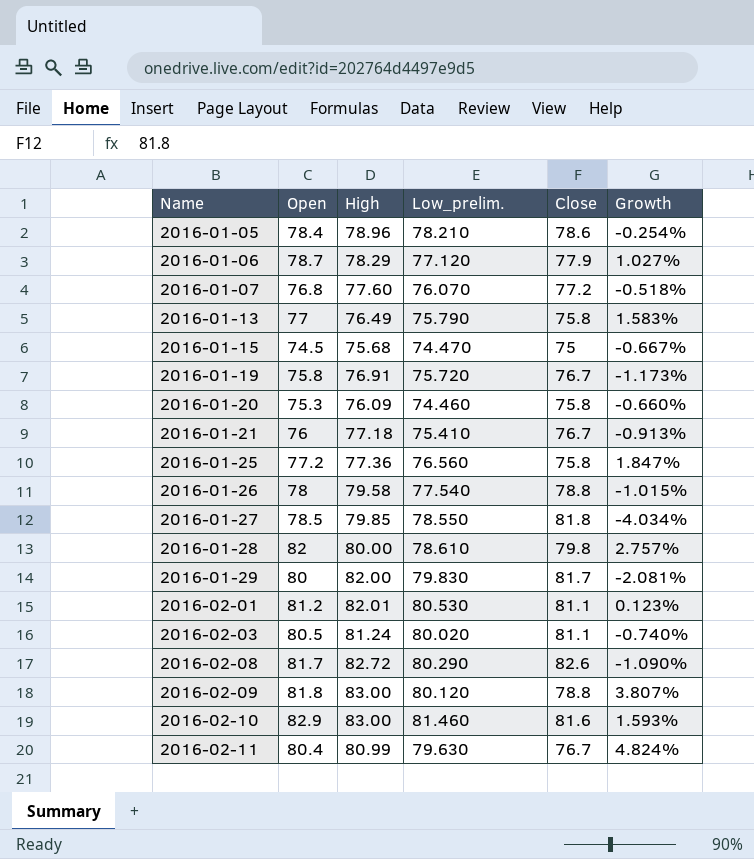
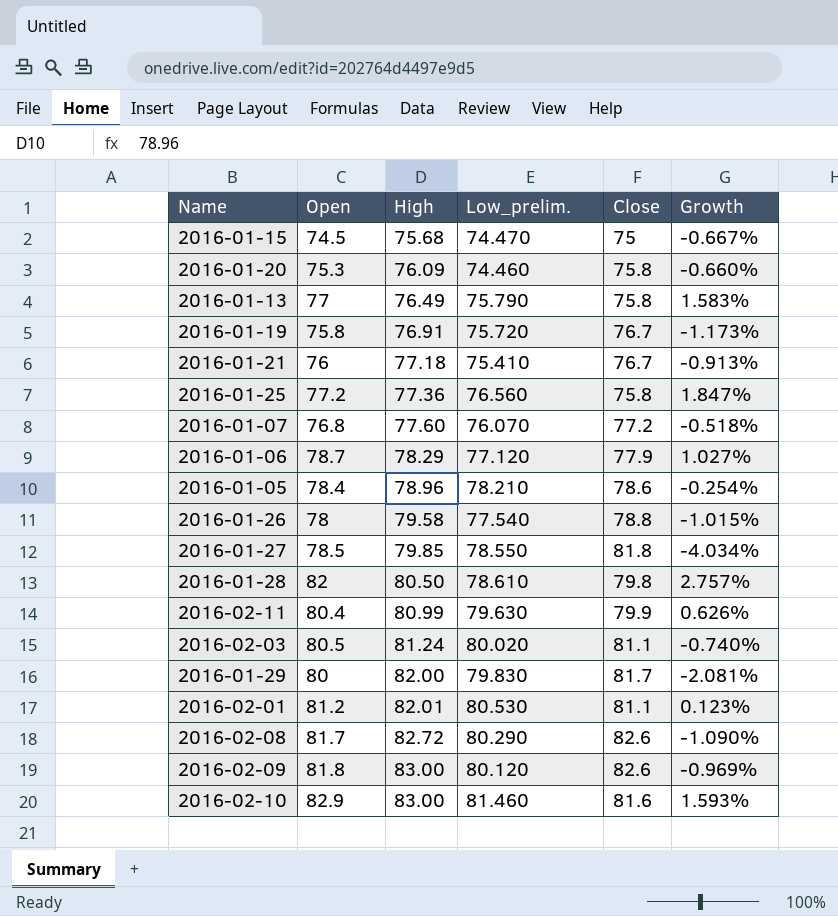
row order: Name ascending -> High ascending
2016-01-28 | High: 80.00 -> 80.50
2016-02-11 | Close: 76.7 -> 79.9
2016-02-11 | Growth: 4.824% -> 0.626%
2016-02-09 | Close: 78.8 -> 82.6
2016-02-09 | Growth: 3.807% -> -0.969%

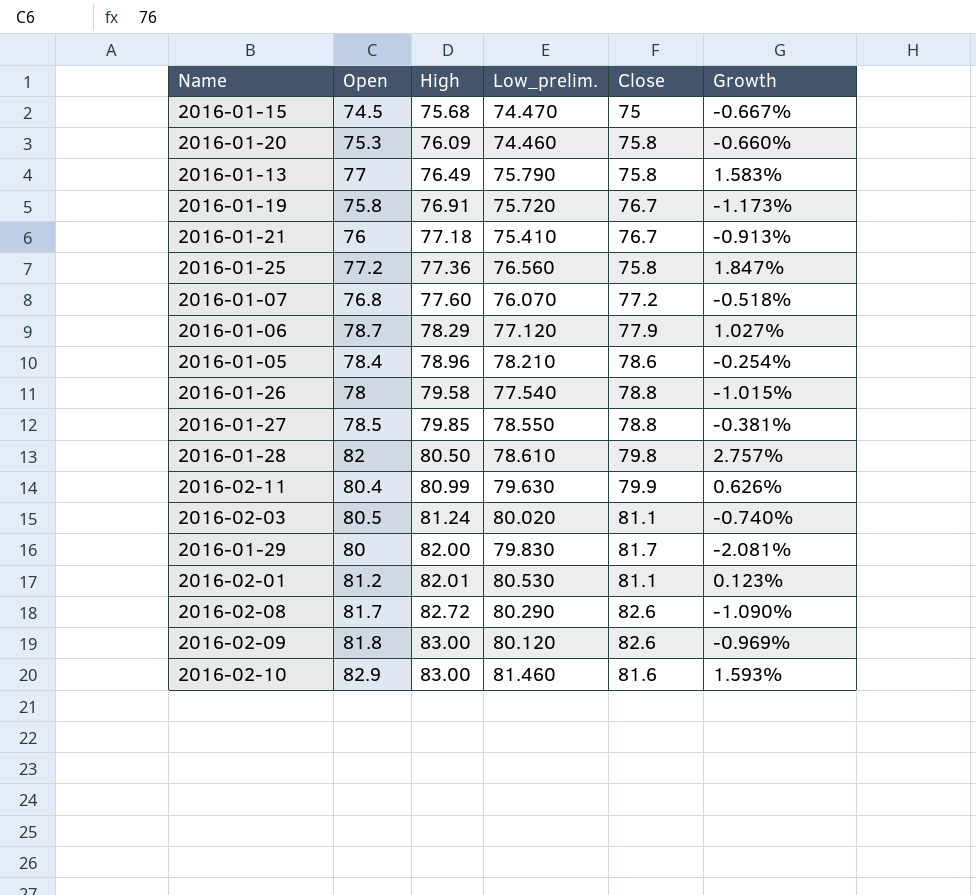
2016-01-27 | Close: 81.8 -> 78.8
2016-01-27 | Growth: -4.034% -> -0.381%

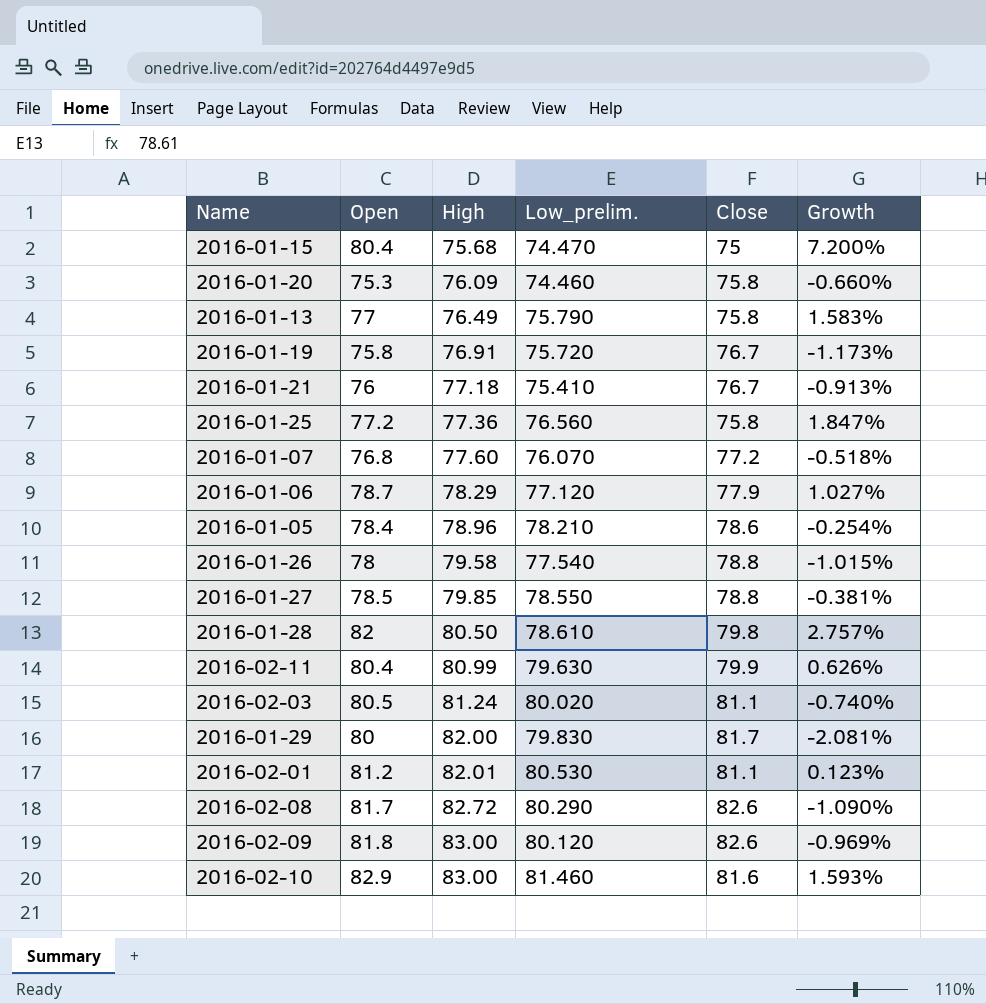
2016-01-15 | Open: 74.5 -> 80.4
2016-01-15 | Growth: -0.667% -> 7.200%

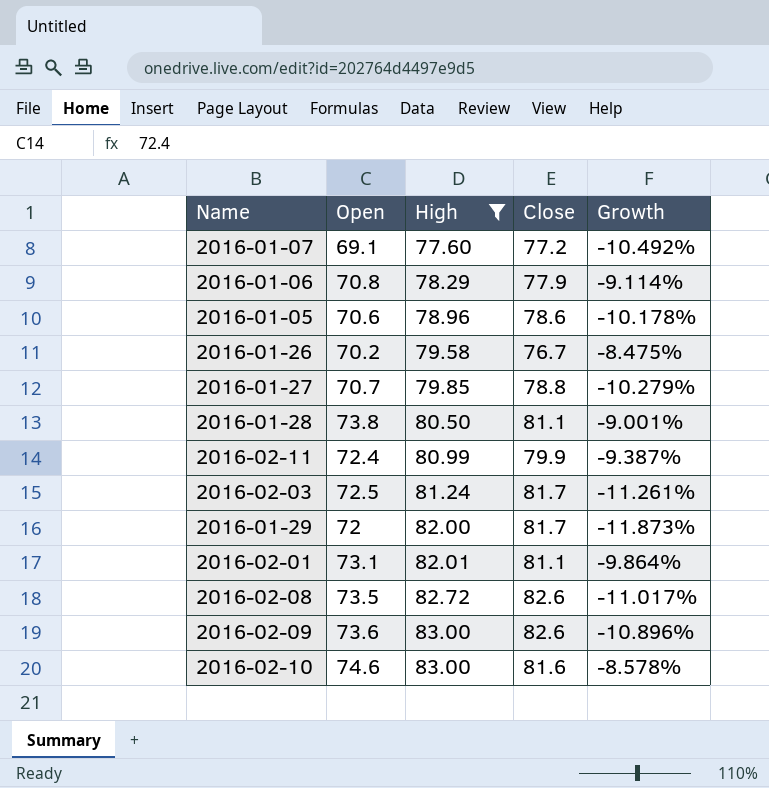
filter: none -> High >= 77.60
column Low_prelim. | position: 4 -> none
2016-01-07 | Open: 76.8 -> 69.1
2016-01-07 | Growth: -0.518% -> -10.492%
2016-01-06 | Open: 78.7 -> 70.8
2016-01-06 | Growth: 1.027% -> -9.114%
2016-01-05 | Open: 78.4 -> 70.6
2016-01-05 | Growth: -0.254% -> -10.178%
2016-01-26 | Open: 78 -> 70.2
2016-01-26 | Close: 78.8 -> 76.7
2016-01-26 | Growth: -1.015% -> -8.475%
2016-01-27 | Open: 78.5 -> 70.7
2016-01-27 | Growth: -0.381% -> -10.279%
2016-01-28 | Open: 82 -> 73.8
2016-01-28 | Close: 79.8 -> 81.1
2016-01-28 | Growth: 2.757% -> -9.001%
2016-02-11 | Open: 80.4 -> 72.4
2016-02-11 | Growth: 0.626% -> -9.387%
2016-02-03 | Open: 80.5 -> 72.5
2016-02-03 | Close: 81.1 -> 81.7
2016-02-03 | Growth: -0.740% -> -11.261%
2016-01-29 | Open: 80 -> 72
2016-01-29 | Growth: -2.081% -> -11.873%
2016-02-01 | Open: 81.2 -> 73.1
2016-02-01 | Growth: 0.123% -> -9.864%
2016-02-08 | Open: 81.7 -> 73.5
2016-02-08 | Growth: -1.090% -> -11.017%
2016-02-09 | Open: 81.8 -> 73.6
2016-02-09 | Growth: -0.969% -> -10.896%
2016-02-10 | Open: 82.9 -> 74.6
2016-02-10 | Growth: 1.593% -> -8.578%

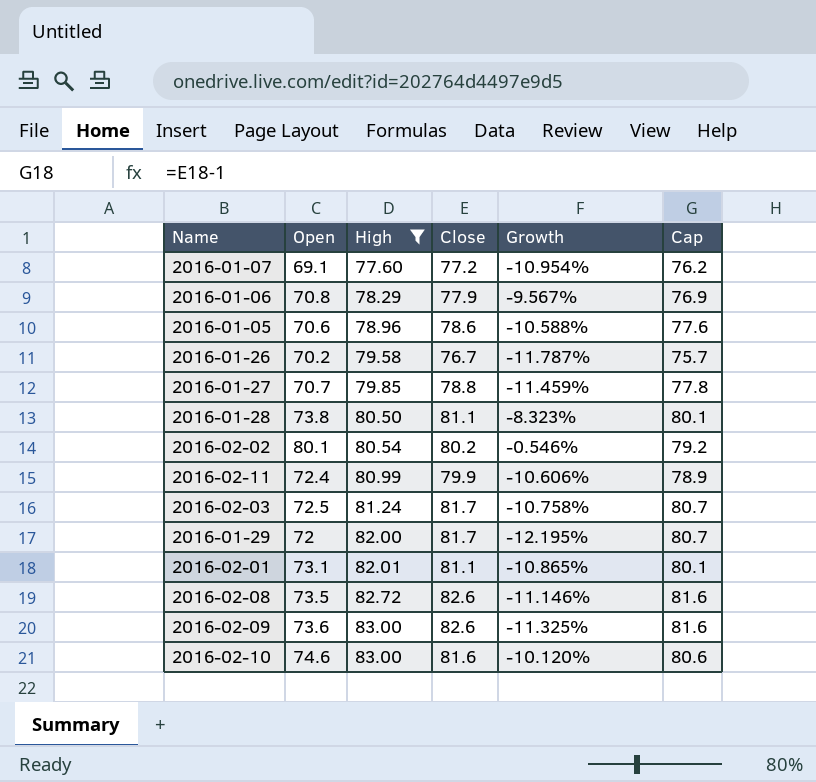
column Growth | formula: ([Open] - [Close]) / [Close] -> ([Open] - [High]) / [High]
column Cap | formula: none -> [Close] - 1
row 2016-02-02: none -> 80.1 | 80.54 | 80.2 | -0.546% | 79.2

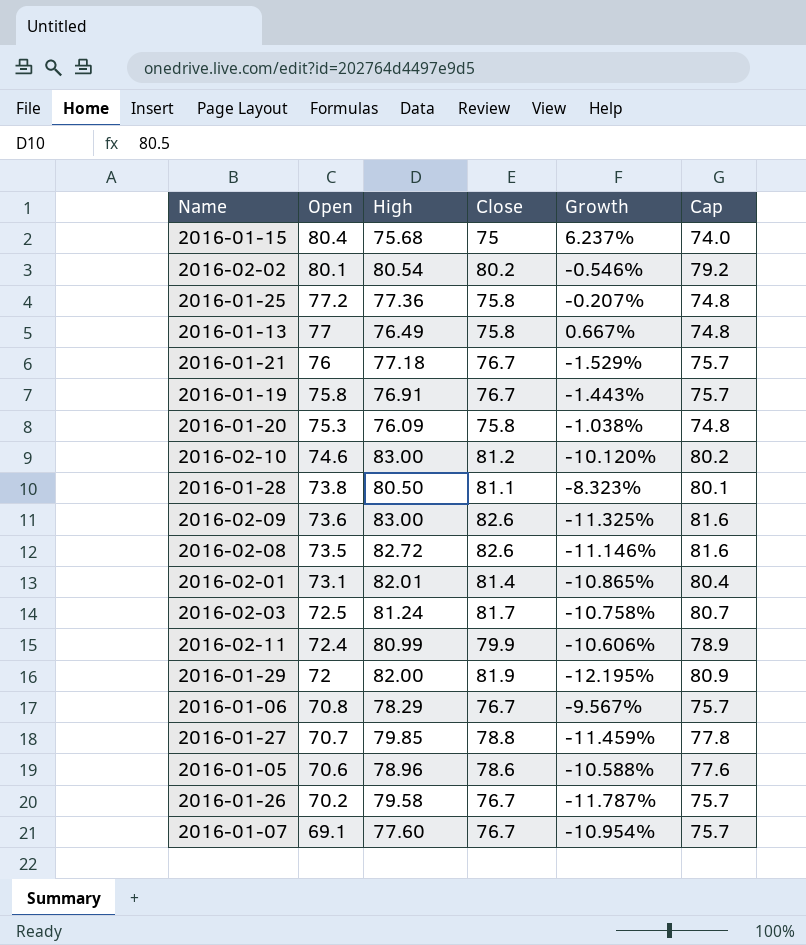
filter: High >= 77.60 -> none
row order: High ascending -> Open descending
2016-02-10 | Close: 81.6 -> 81.2
2016-02-10 | Cap: 80.6 -> 80.2
2016-02-01 | Close: 81.1 -> 81.4
2016-02-01 | Cap: 80.1 -> 80.4
2016-01-29 | Close: 81.7 -> 81.9
2016-01-29 | Cap: 80.7 -> 80.9
2016-01-06 | Close: 77.9 -> 76.7
2016-01-06 | Cap: 76.9 -> 75.7
2016-01-07 | Close: 77.2 -> 76.7
2016-01-07 | Cap: 76.2 -> 75.7

